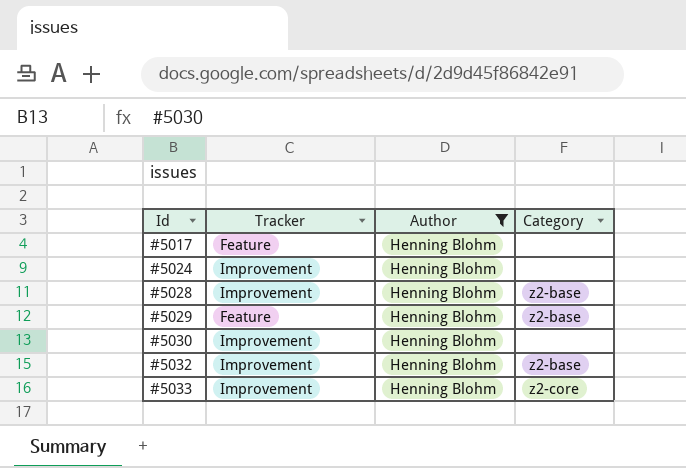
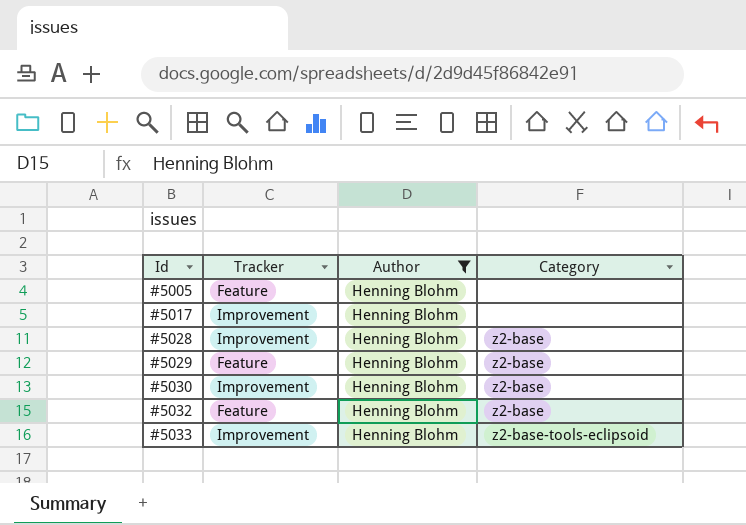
row #5024: Improvement | Henning Blohm | none -> none
row #5005: none -> Feature | Henning Blohm | none
#5017 | Tracker: Feature -> Improvement
#5030 | Category: none -> z2-base
#5032 | Tracker: Improvement -> Feature
#5033 | Category: z2-core -> z2-base-tools-eclipsoid

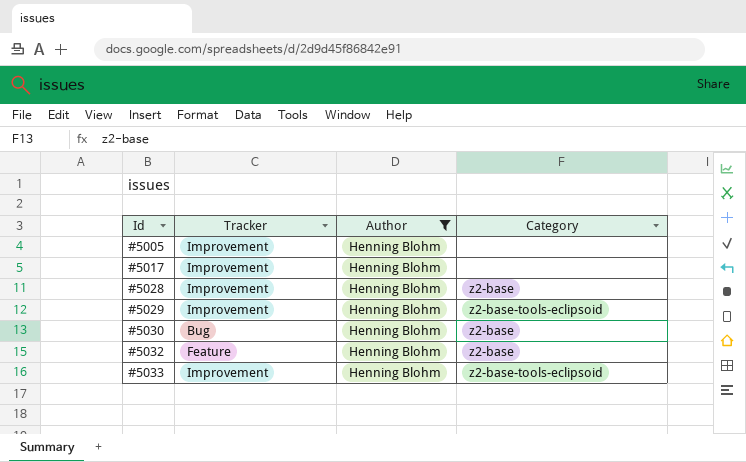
#5005 | Tracker: Feature -> Improvement
#5029 | Tracker: Feature -> Improvement
#5029 | Category: z2-base -> z2-base-tools-eclipsoid
#5030 | Tracker: Improvement -> Bug

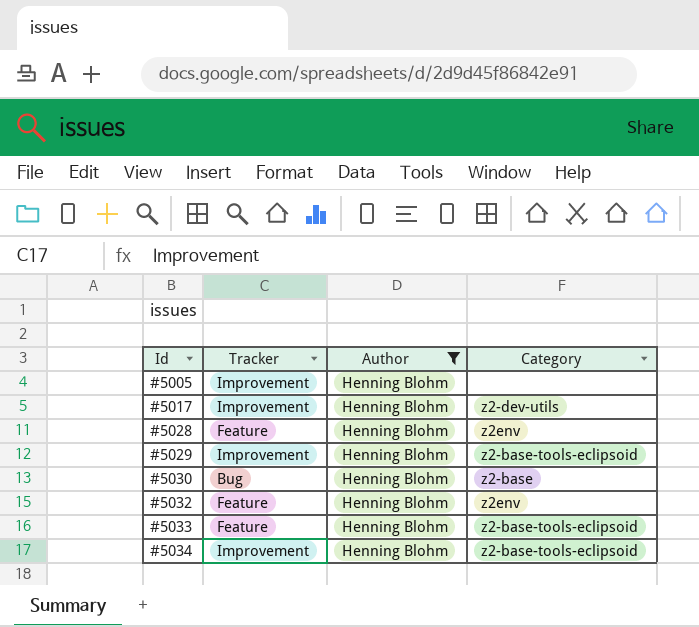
#5017 | Category: none -> z2-dev-utils
#5028 | Tracker: Improvement -> Feature
#5028 | Category: z2-base -> z2env
#5032 | Category: z2-base -> z2env
#5033 | Tracker: Improvement -> Feature
row #5034: none -> Improvement | Henning Blohm | z2-base-tools-eclipsoid

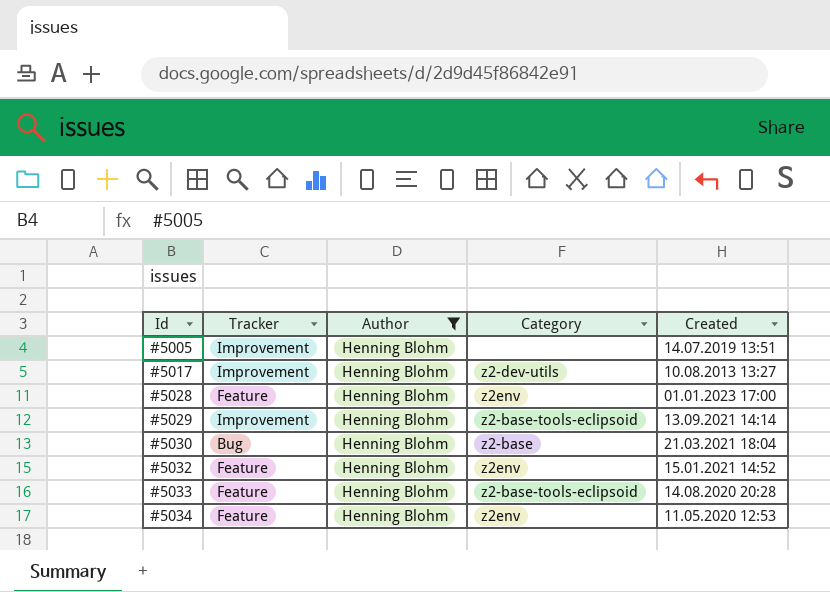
column Created | position: none -> 5
#5034 | Tracker: Improvement -> Feature
#5034 | Category: z2-base-tools-eclipsoid -> z2env

